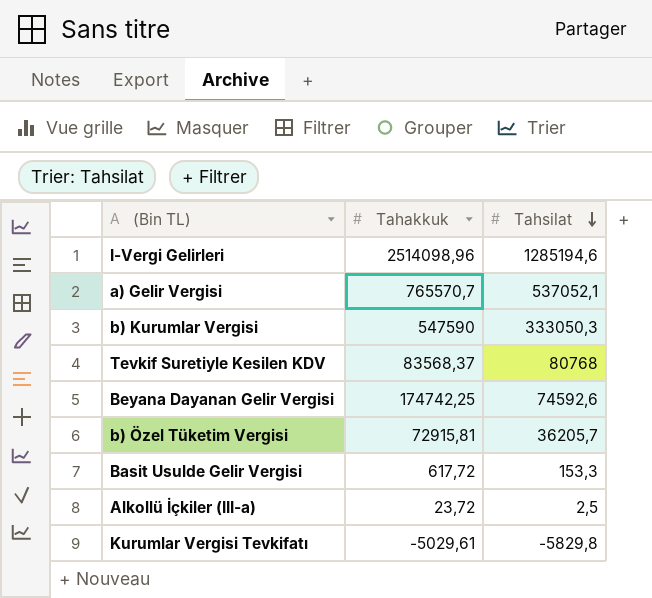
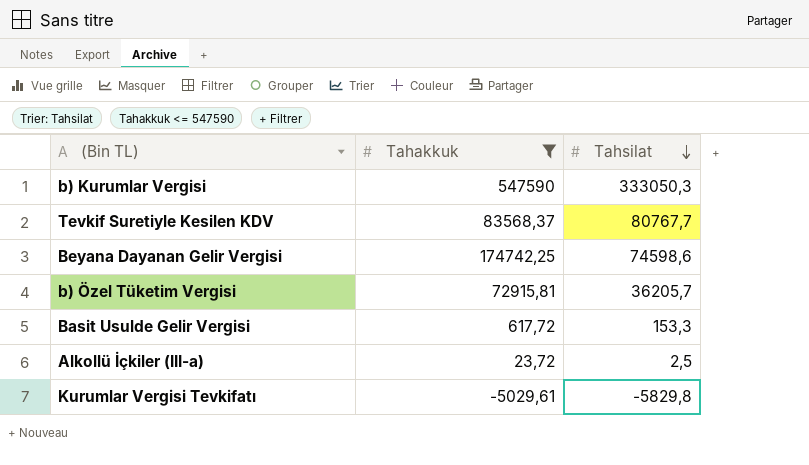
filter: none -> Tahakkuk <= 547590
Tevkif Suretiyle Kesilen KDV | Tahsilat: 80768 -> 80767,7
Beyana Dayanan Gelir Vergisi | Tahsilat: 74592,6 -> 74598,6

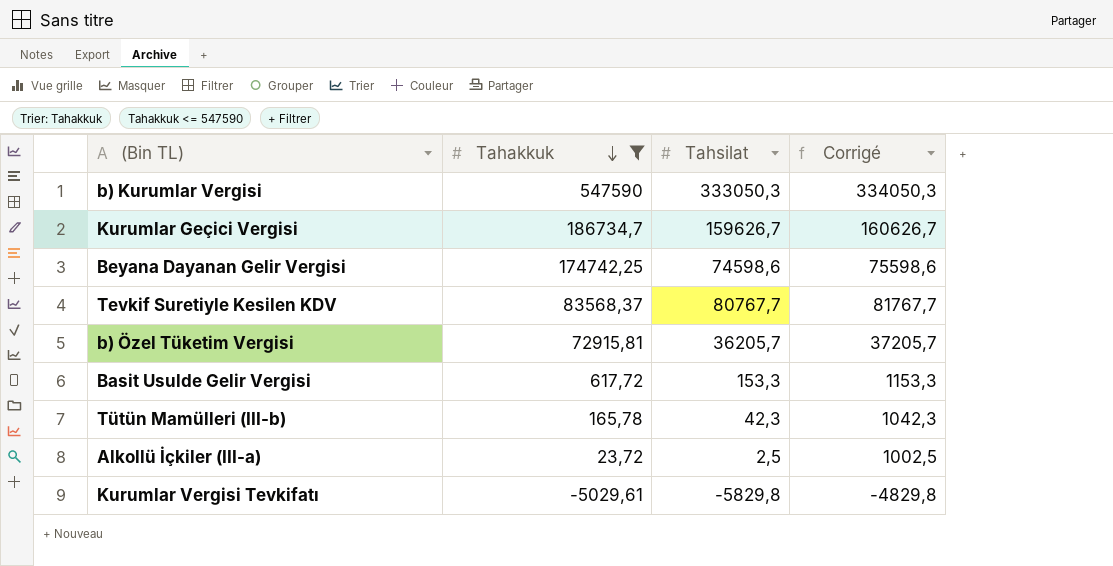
row order: Tahsilat descending -> Tahakkuk descending
column Corrigé | formula: none -> [Tahsilat] + 1000
row Kurumlar Geçici Vergisi: none -> 186734,7 | 159626,7 | 160626,7
row Tütün Mamülleri (III-b): none -> 165,78 | 42,3 | 1042,3

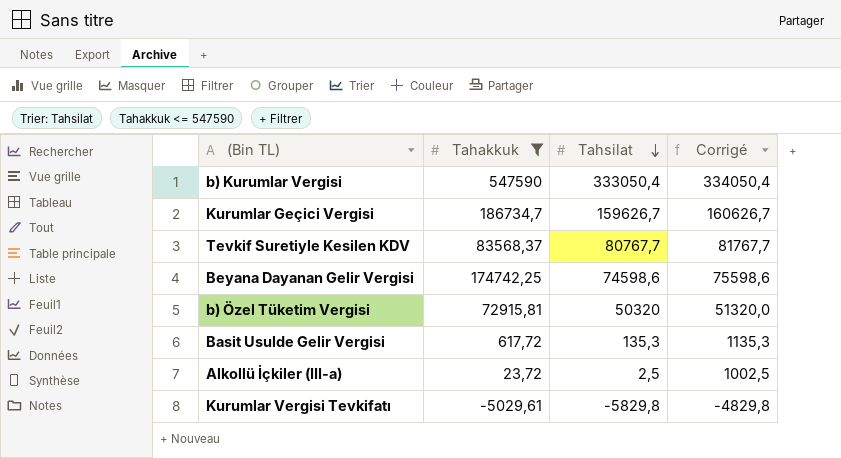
row order: Tahakkuk descending -> Tahsilat descending
row Tütün Mamülleri (III-b): 165,78 | 42,3 | 1042,3 -> none
b) Kurumlar Vergisi | Tahsilat: 333050,3 -> 333050,4
b) Kurumlar Vergisi | Corrigé: 334050,3 -> 334050,4
b) Özel Tüketim Vergisi | Tahsilat: 36205,7 -> 50320
b) Özel Tüketim Vergisi | Corrigé: 37205,7 -> 51320,0
Basit Usulde Gelir Vergisi | Tahsilat: 153,3 -> 135,3
Basit Usulde Gelir Vergisi | Corrigé: 1153,3 -> 1135,3

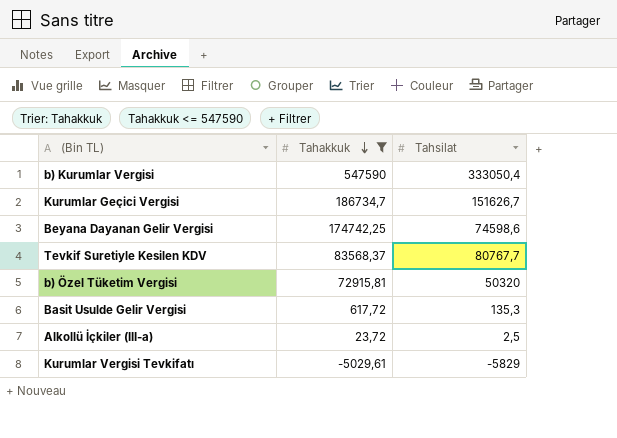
row order: Tahsilat descending -> Tahakkuk descending
column Corrigé | formula: [Tahsilat] + 1000 -> none
Kurumlar Geçici Vergisi | Tahsilat: 159626,7 -> 151626,7
Kurumlar Vergisi Tevkifatı | Tahsilat: -5829,8 -> -5829

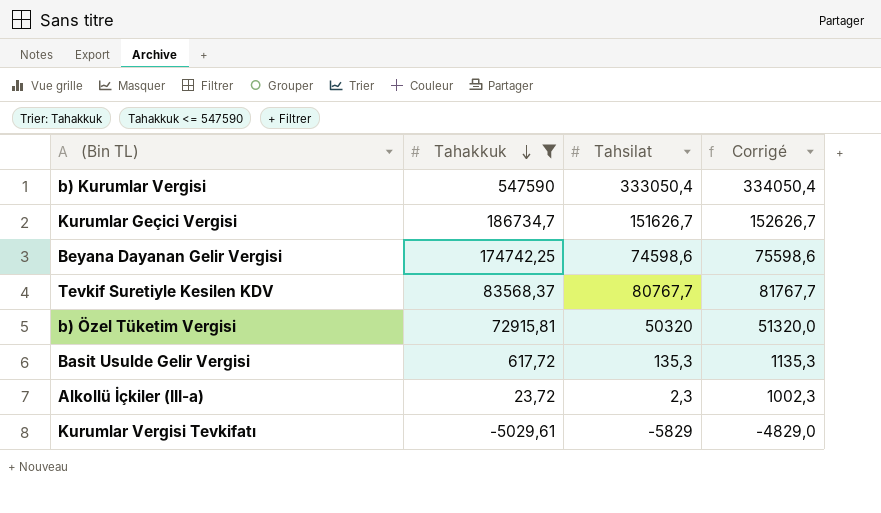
column Corrigé | formula: none -> [Tahsilat] + 1000
Alkollü İçkiler (III-a) | Tahsilat: 2,5 -> 2,3

